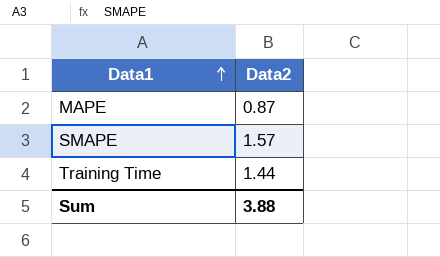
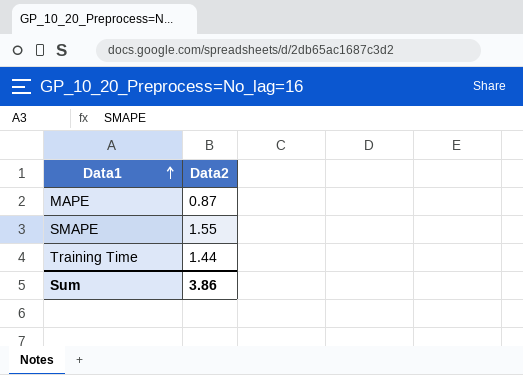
SMAPE | Data2: 1.57 -> 1.55
Sum | Data2: 3.88 -> 3.86

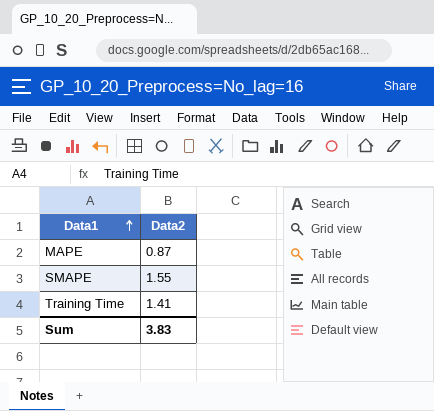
Training Time | Data2: 1.44 -> 1.41
Sum | Data2: 3.86 -> 3.83

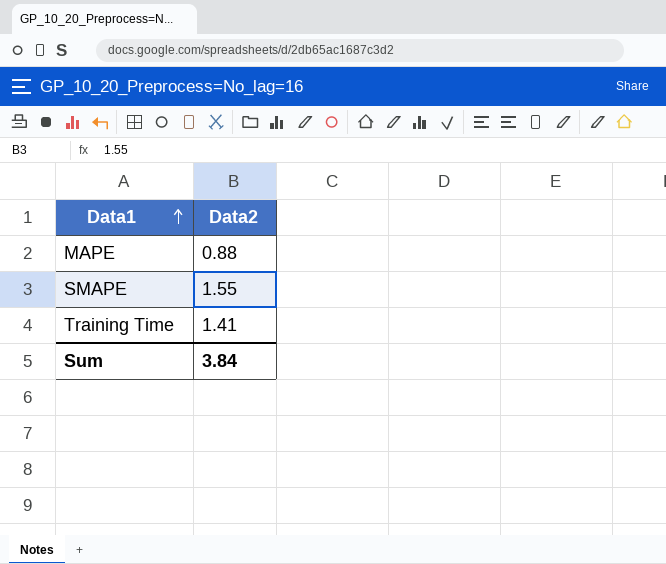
MAPE | Data2: 0.87 -> 0.88
Sum | Data2: 3.83 -> 3.84

